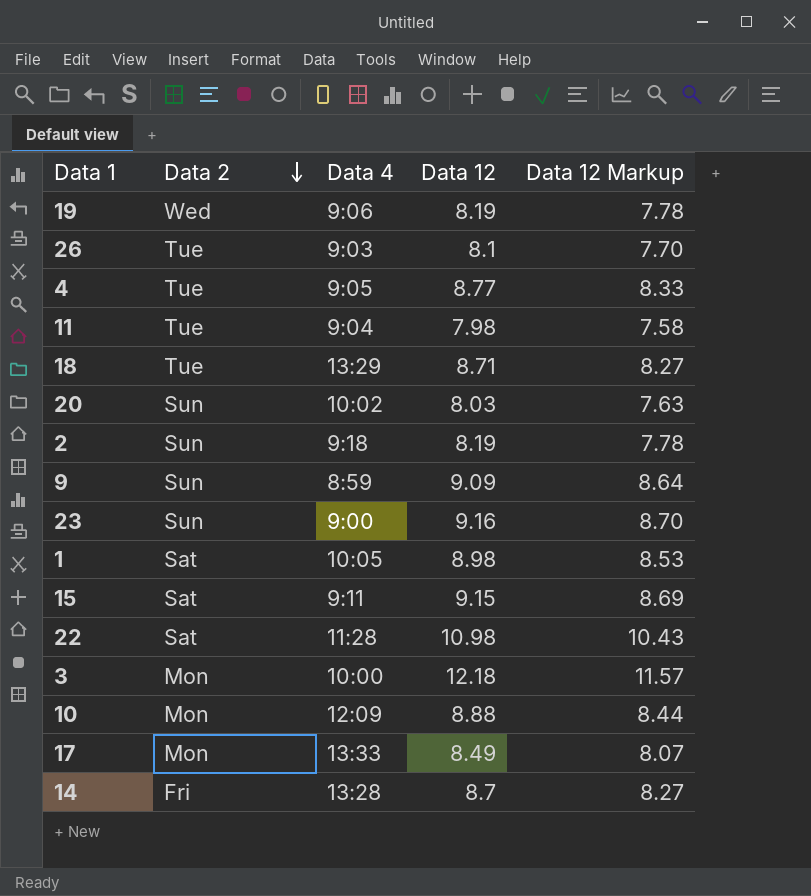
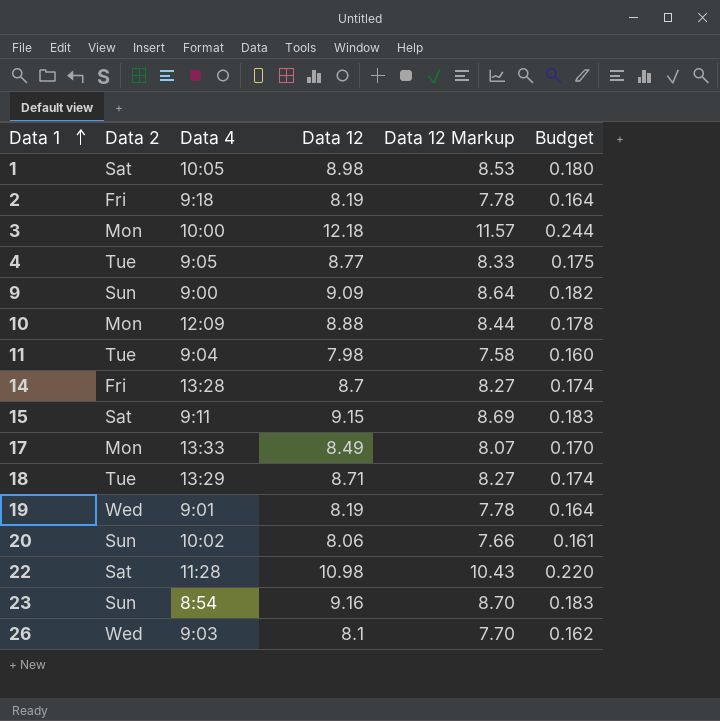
row order: Data 2 descending -> Data 1 ascending
column Budget | formula: none -> [Data 12] * 0.02
2 | Data 2: Sun -> Fri
9 | Data 4: 8:59 -> 9:00
19 | Data 4: 9:06 -> 9:01
20 | Data 12: 8.03 -> 8.06
20 | Data 12 Markup: 7.63 -> 7.66
23 | Data 4: 9:00 -> 8:54
26 | Data 2: Tue -> Wed

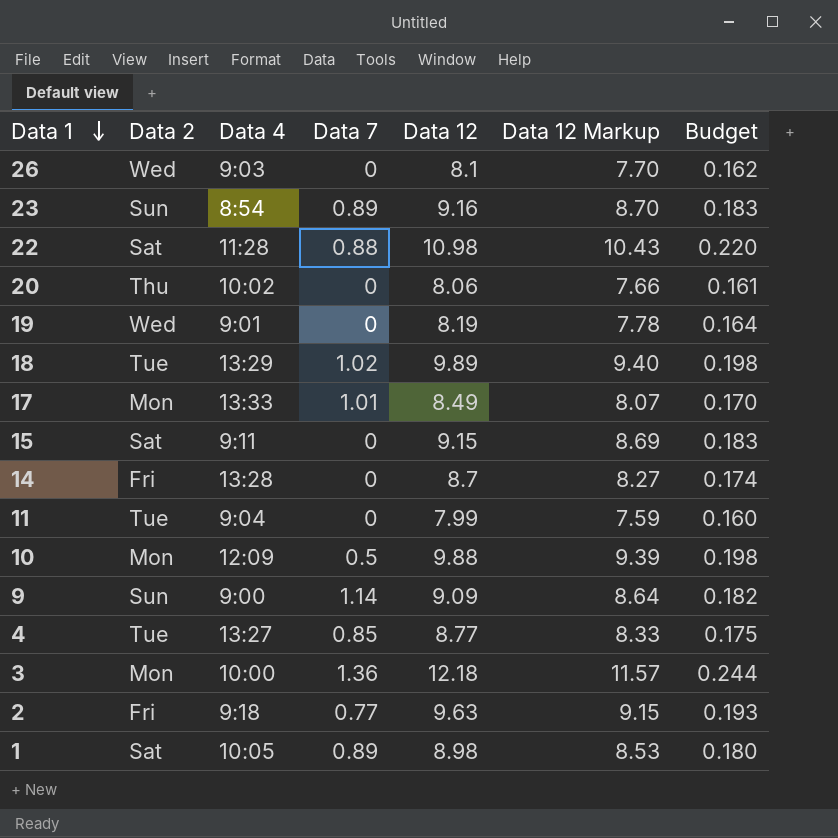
row order: Data 1 ascending -> Data 1 descending
column Data 7 | position: none -> 4
20 | Data 2: Sun -> Thu
18 | Data 12: 8.71 -> 9.89
18 | Data 12 Markup: 8.27 -> 9.40
18 | Budget: 0.174 -> 0.198
11 | Data 12: 7.98 -> 7.99
11 | Data 12 Markup: 7.58 -> 7.59
10 | Data 12: 8.88 -> 9.88
10 | Data 12 Markup: 8.44 -> 9.39
10 | Budget: 0.178 -> 0.198
4 | Data 4: 9:05 -> 13:27
2 | Data 12: 8.19 -> 9.63
2 | Data 12 Markup: 7.78 -> 9.15
2 | Budget: 0.164 -> 0.193

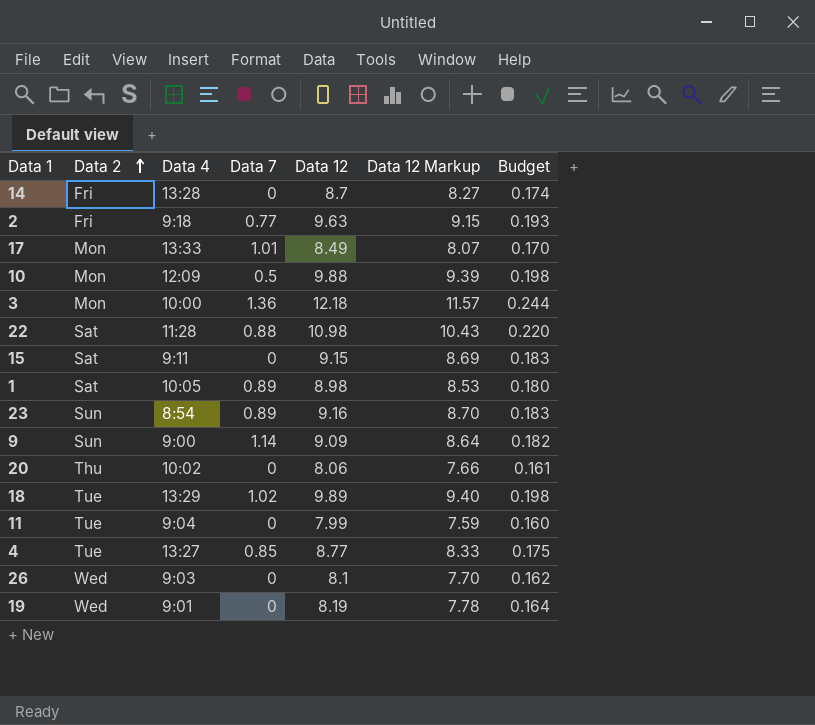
row order: Data 1 descending -> Data 2 ascending

